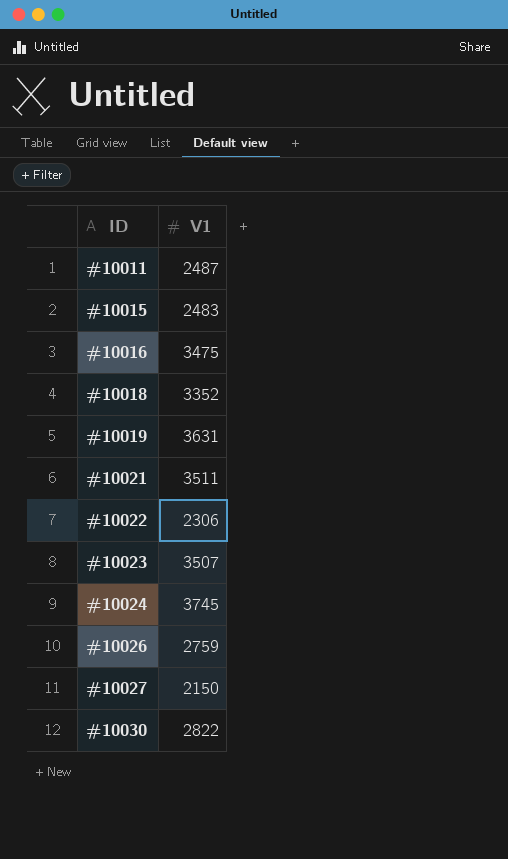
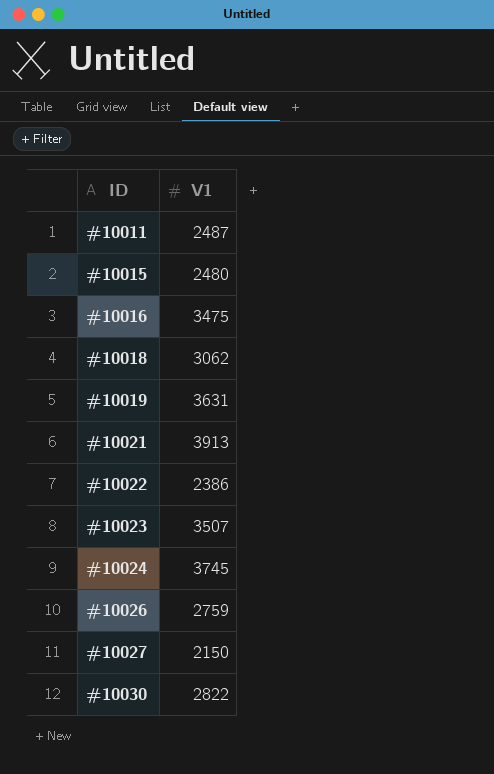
#10015 | V1: 2483 -> 2480
#10018 | V1: 3352 -> 3062
#10021 | V1: 3511 -> 3913
#10022 | V1: 2306 -> 2386

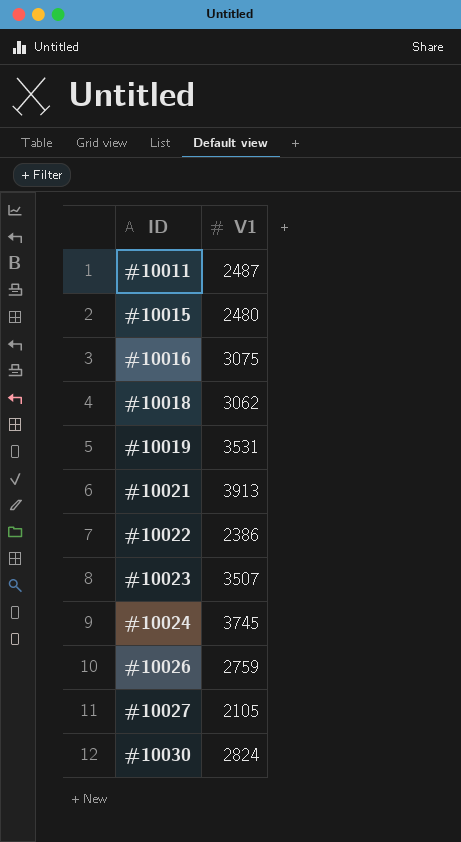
#10016 | V1: 3475 -> 3075
#10019 | V1: 3631 -> 3531
#10027 | V1: 2150 -> 2105
#10030 | V1: 2822 -> 2824

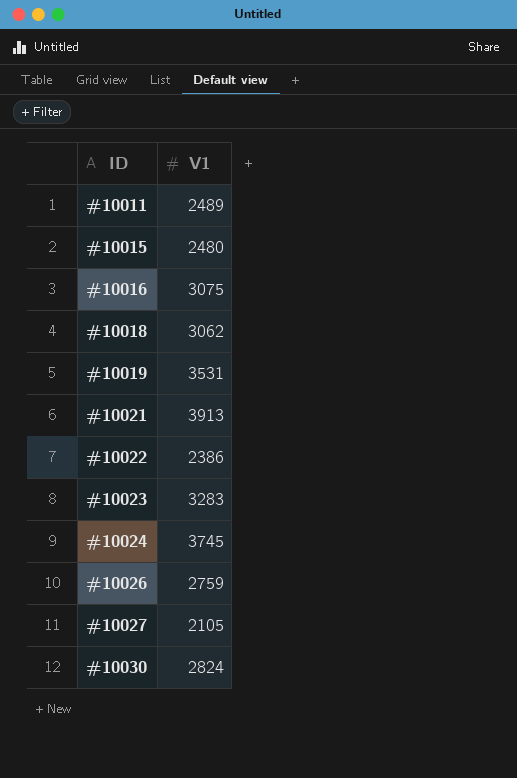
#10011 | V1: 2487 -> 2489
#10023 | V1: 3507 -> 3283

